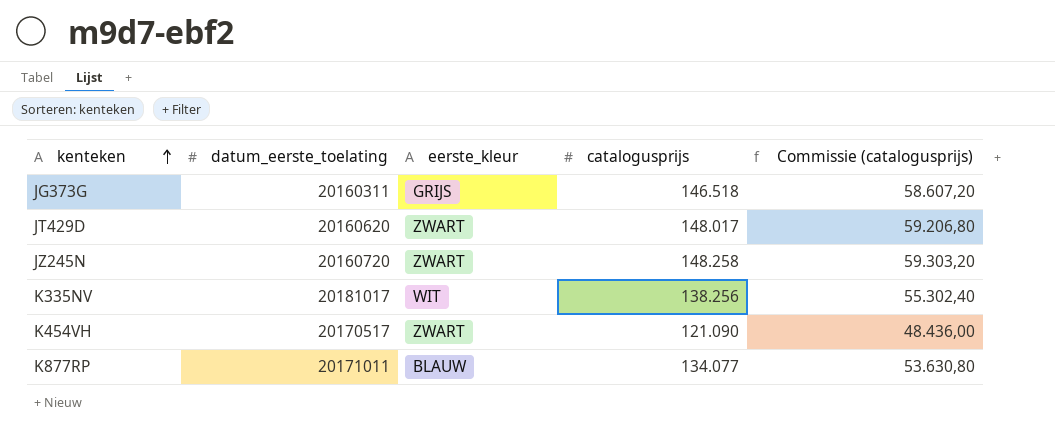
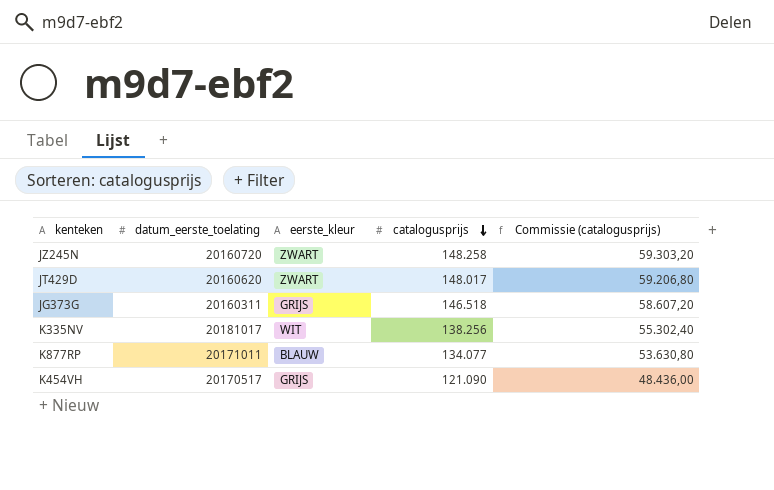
row order: kenteken ascending -> catalogusprijs descending
K454VH | eerste_kleur: ZWART -> GRIJS

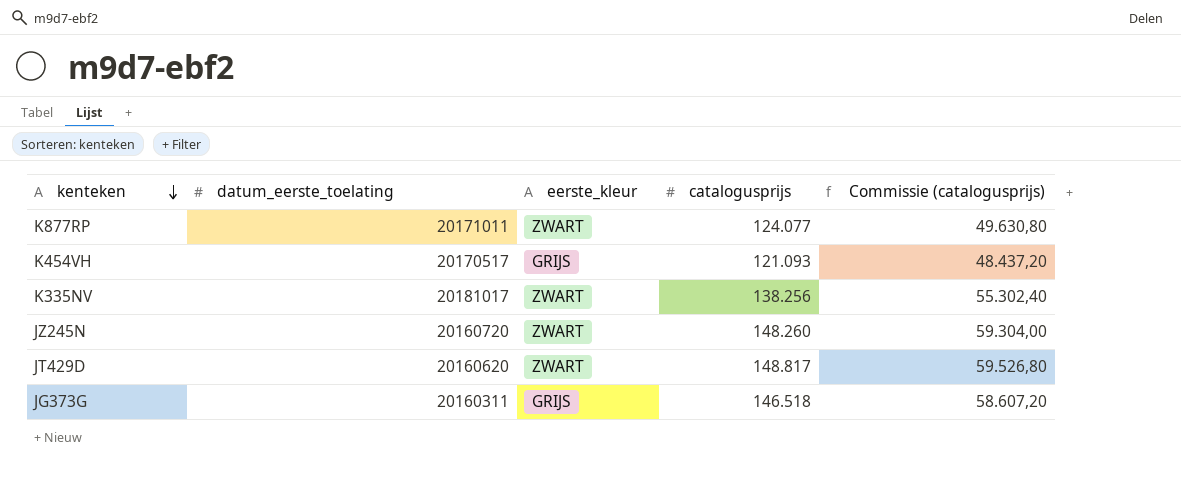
row order: catalogusprijs descending -> kenteken descending
K877RP | eerste_kleur: BLAUW -> ZWART
K877RP | catalogusprijs: 134.077 -> 124.077
K877RP | Commissie (catalogusprijs): 53.630,80 -> 49.630,80
K454VH | catalogusprijs: 121.090 -> 121.093
K454VH | Commissie (catalogusprijs): 48.436,00 -> 48.437,20
K335NV | eerste_kleur: WIT -> ZWART
JZ245N | catalogusprijs: 148.258 -> 148.260
JZ245N | Commissie (catalogusprijs): 59.303,20 -> 59.304,00
JT429D | catalogusprijs: 148.017 -> 148.817
JT429D | Commissie (catalogusprijs): 59.206,80 -> 59.526,80

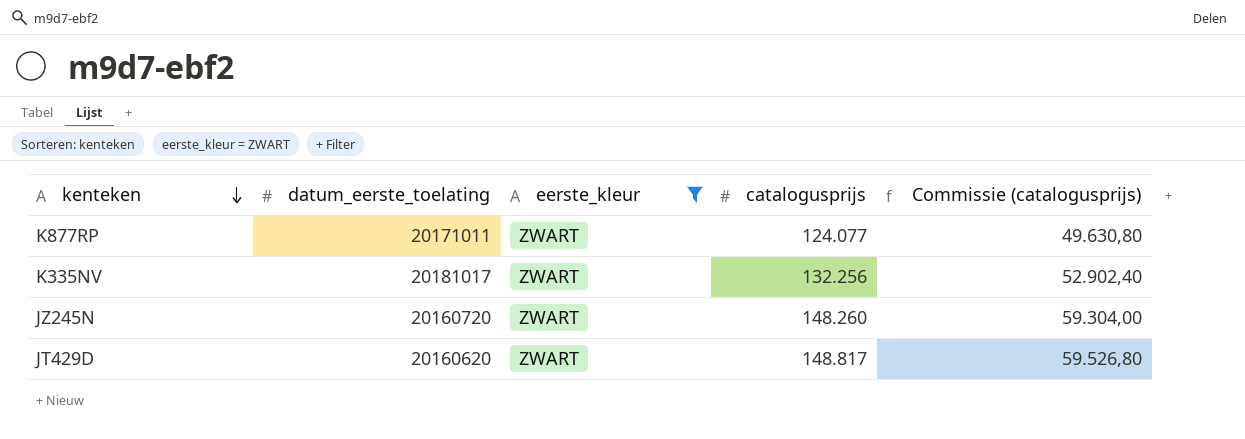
filter: none -> eerste_kleur = ZWART
K335NV | catalogusprijs: 138.256 -> 132.256
K335NV | Commissie (catalogusprijs): 55.302,40 -> 52.902,40

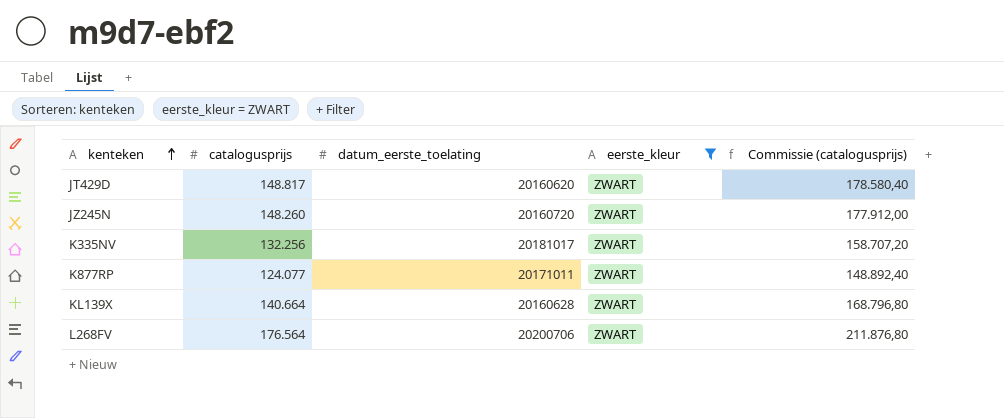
row order: kenteken descending -> kenteken ascending
column catalogusprijs | position: 4 -> 2
column Commissie (catalogusprijs) | formula: [catalogusprijs] * 0,4 -> [catalogusprijs] * 1,2
row KL139X: none -> 140.664 | 20160628 | ZWART | 168.796,80
row L268FV: none -> 176.564 | 20200706 | ZWART | 211.876,80

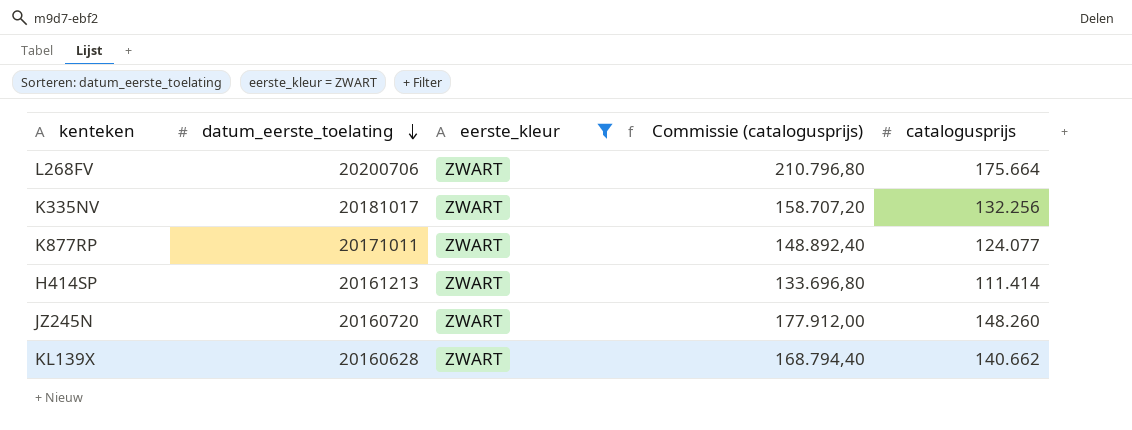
row order: kenteken ascending -> datum_eerste_toelating descending
column catalogusprijs | position: 2 -> 5
row JT429D: 148.817 | 20160620 | ZWART | 178.580,40 -> none
L268FV | Commissie (catalogusprijs): 211.876,80 -> 210.796,80
L268FV | catalogusprijs: 176.564 -> 175.664
row H414SP: none -> 20161213 | ZWART | 133.696,80 | 111.414
KL139X | Commissie (catalogusprijs): 168.796,80 -> 168.794,40
KL139X | catalogusprijs: 140.664 -> 140.662

